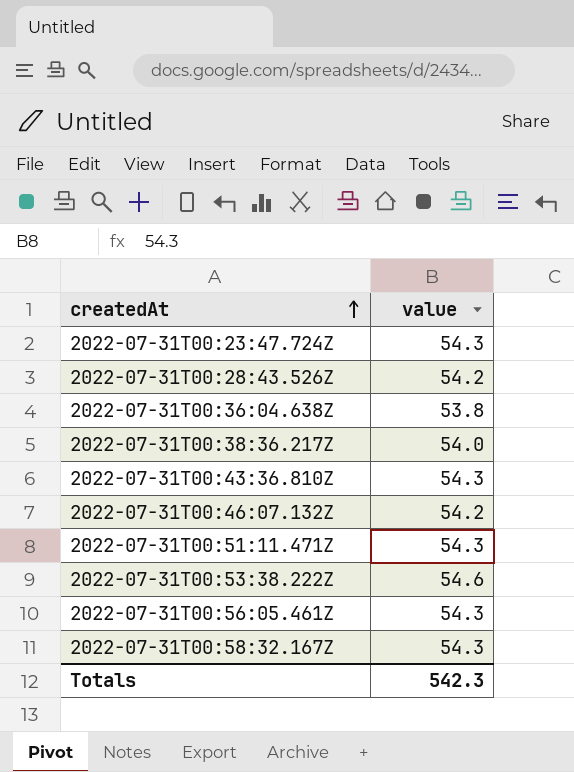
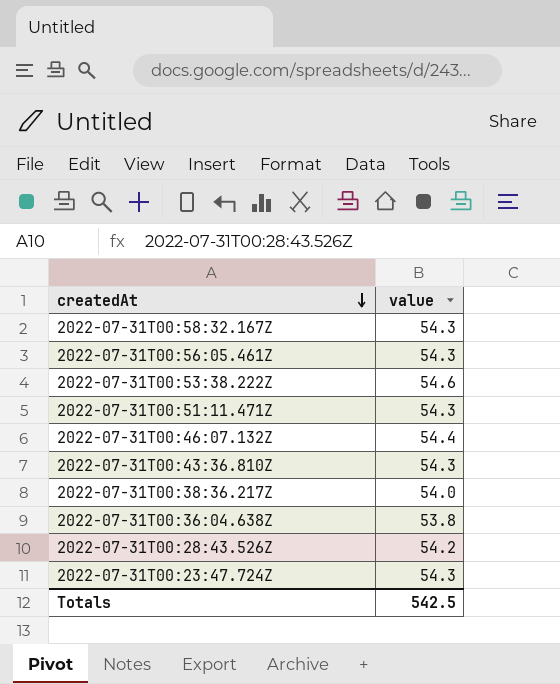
row order: createdAt ascending -> createdAt descending
2022-07-31T00:46:07.132Z | value: 54.2 -> 54.4
Totals | value: 542.3 -> 542.5

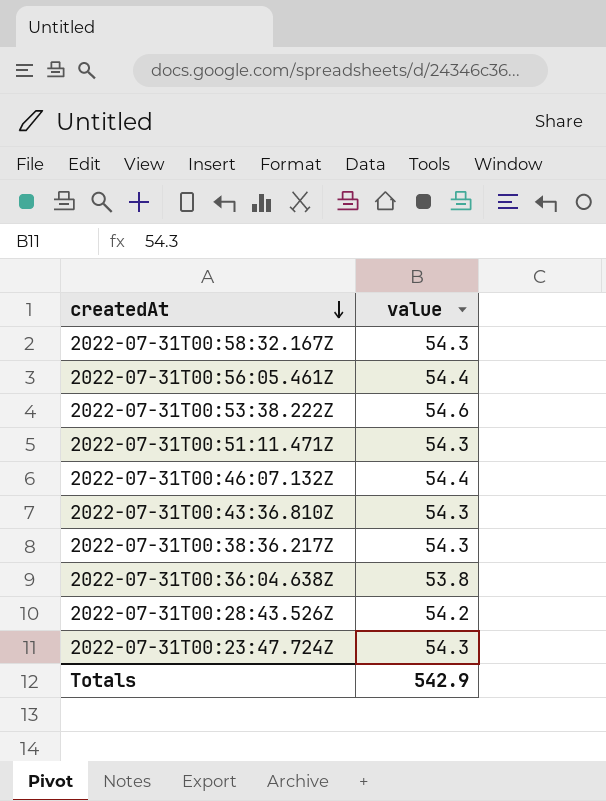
2022-07-31T00:56:05.461Z | value: 54.3 -> 54.4
2022-07-31T00:38:36.217Z | value: 54.0 -> 54.3
Totals | value: 542.5 -> 542.9

